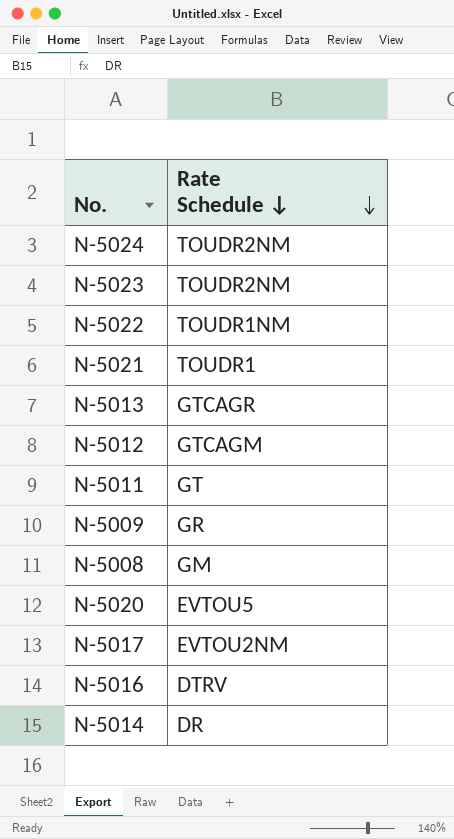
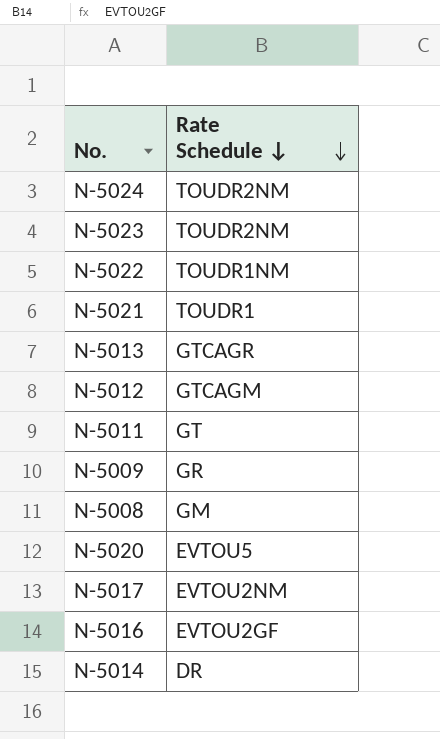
N-5016 | Rate Schedule ↓: DTRV -> EVTOU2GF

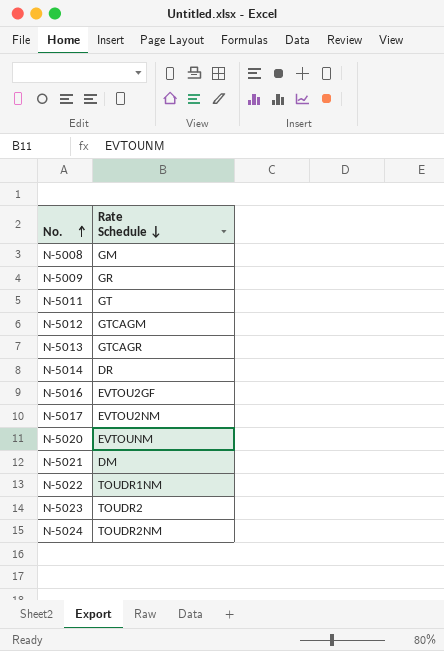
row order: Rate Schedule ↓ descending -> No. ascending
N-5020 | Rate Schedule ↓: EVTOU5 -> EVTOUNM
N-5021 | Rate Schedule ↓: TOUDR1 -> DM
N-5023 | Rate Schedule ↓: TOUDR2NM -> TOUDR2

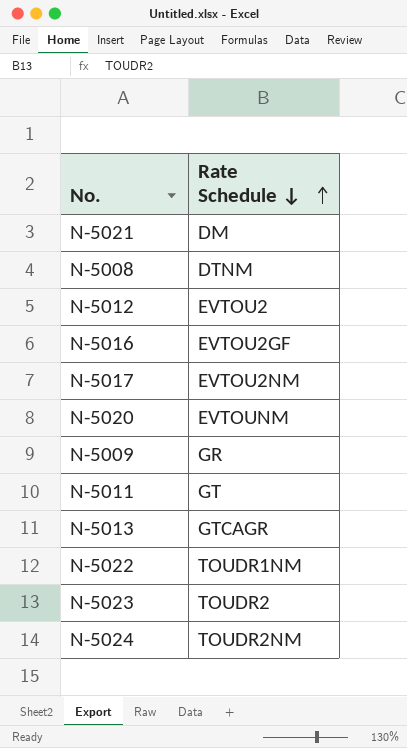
row order: No. ascending -> Rate Schedule ↓ ascending
row N-5014: DR -> none
N-5008 | Rate Schedule ↓: GM -> DTNM
N-5012 | Rate Schedule ↓: GTCAGM -> EVTOU2

